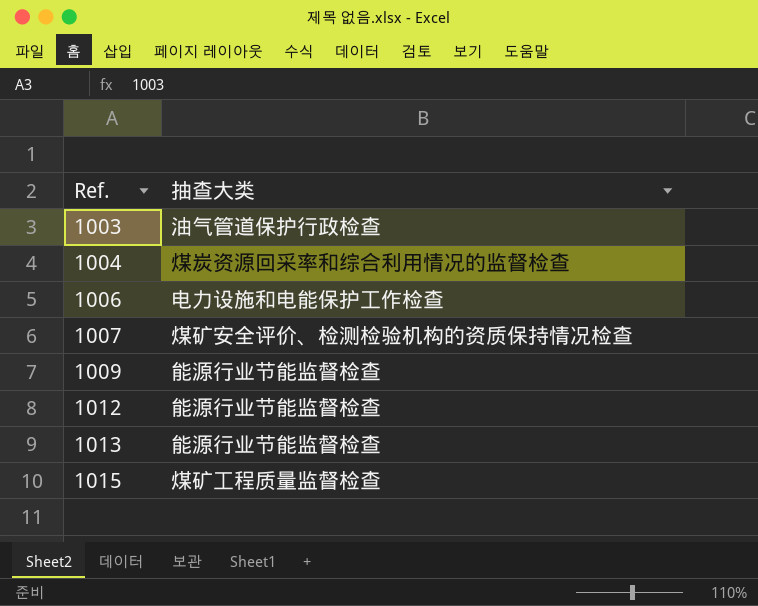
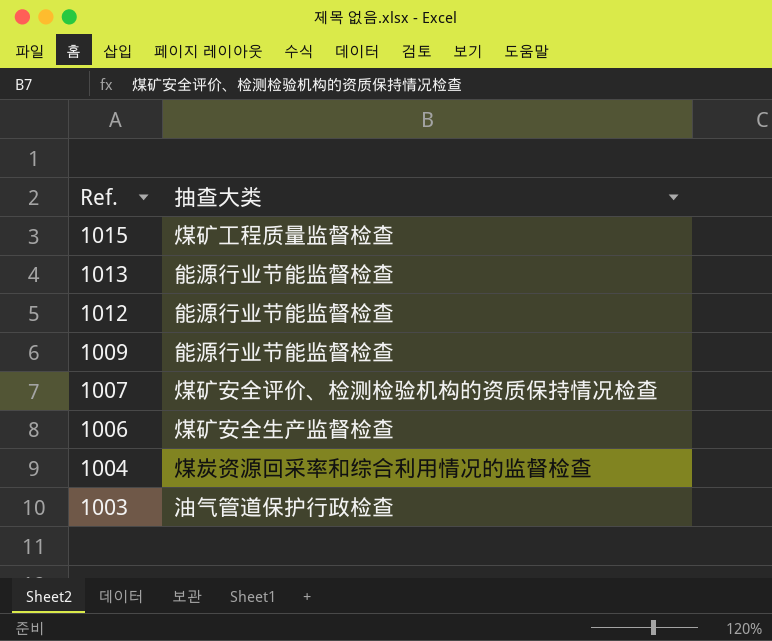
row order: Ref. ascending -> Ref. descending
1006 | 抽查大类: 电力设施和电能保护工作检查 -> 煤矿安全生产监督检查

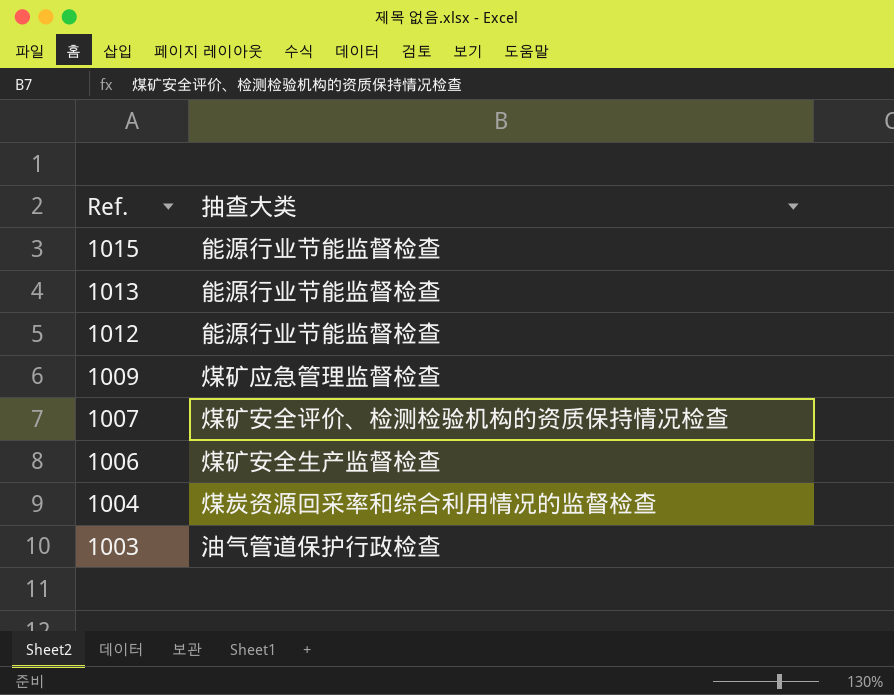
1015 | 抽查大类: 煤矿工程质量监督检查 -> 能源行业节能监督检查
1009 | 抽查大类: 能源行业节能监督检查 -> 煤矿应急管理监督检查

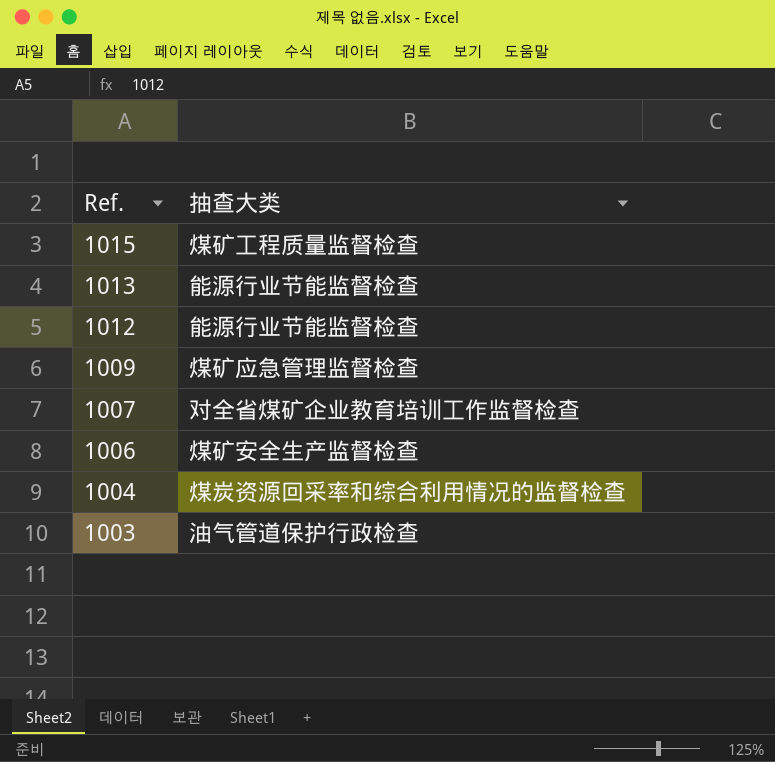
1015 | 抽查大类: 能源行业节能监督检查 -> 煤矿工程质量监督检查
1007 | 抽查大类: 煤矿安全评价、检测检验机构的资质保持情况检查 -> 对全省煤矿企业教育培训工作监督检查

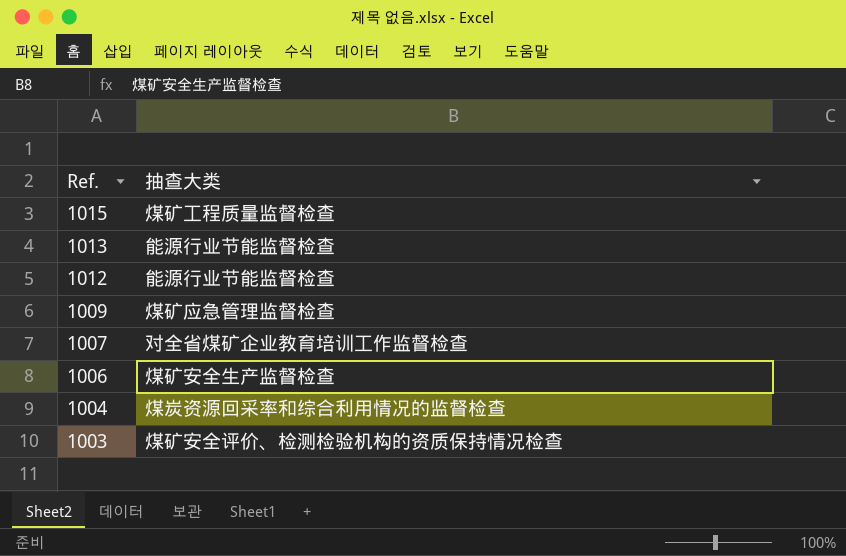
1003 | 抽查大类: 油气管道保护行政检查 -> 煤矿安全评价、检测检验机构的资质保持情况检查

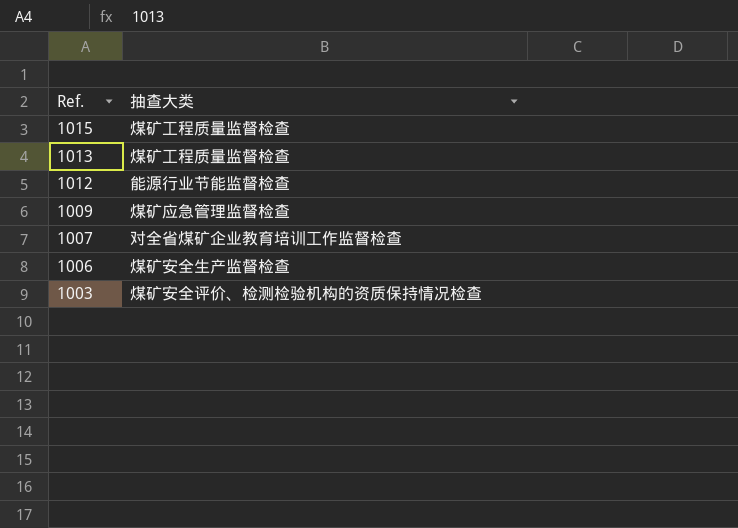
row 1004: 煤炭资源回采率和综合利用情况的监督检查 -> none
1013 | 抽查大类: 能源行业节能监督检查 -> 煤矿工程质量监督检查

